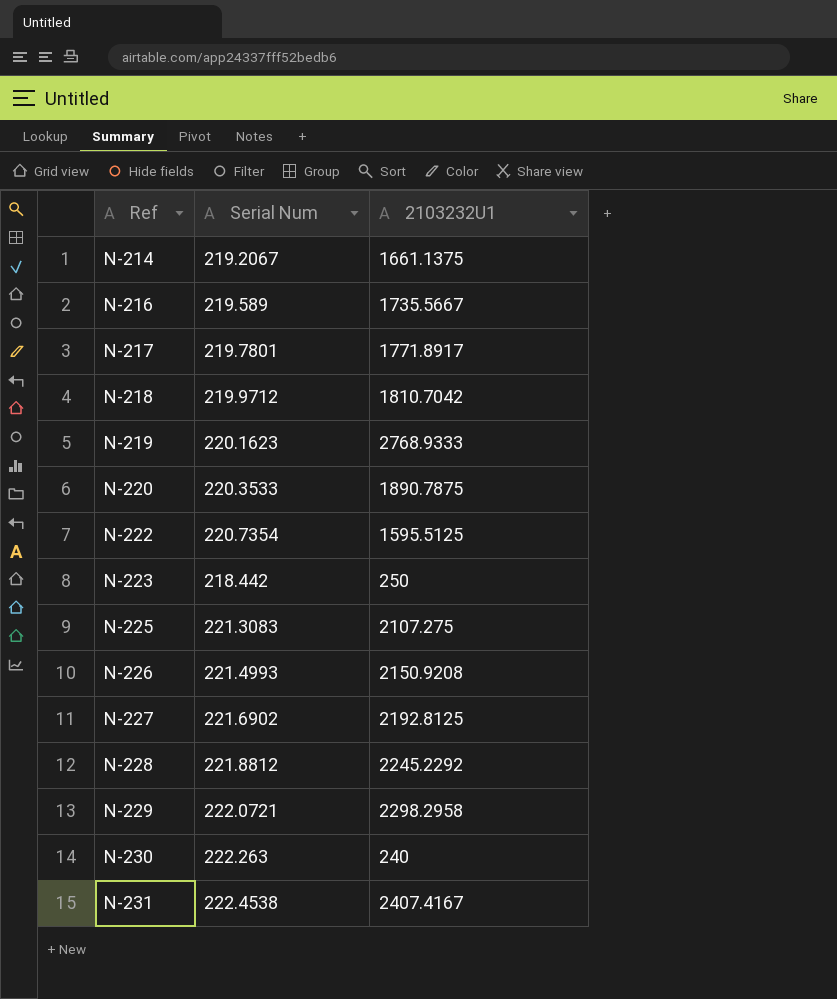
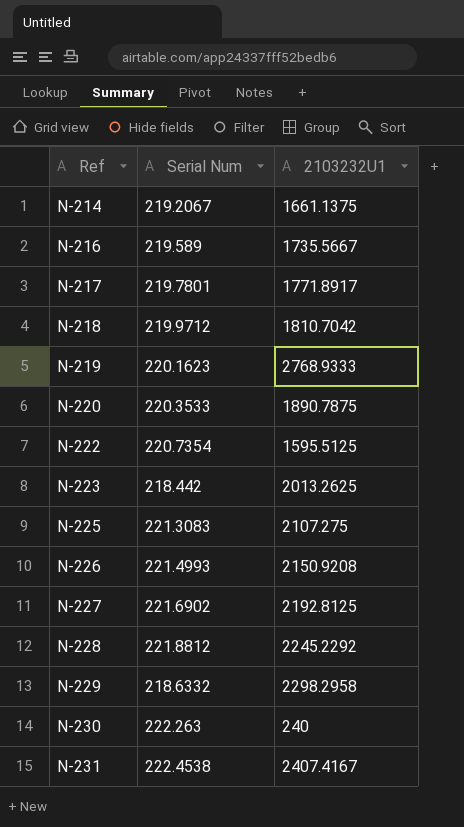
N-223 | 2103232U1: 250 -> 2013.2625
N-229 | Serial Num: 222.0721 -> 218.6332

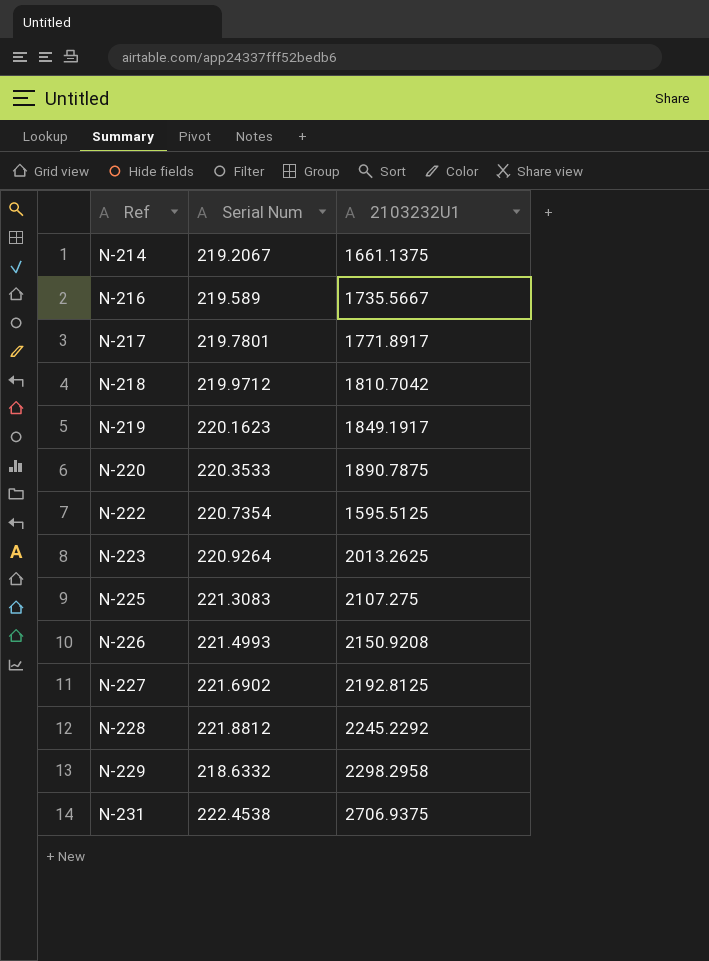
row N-230: 222.263 | 240 -> none
N-219 | 2103232U1: 2768.9333 -> 1849.1917
N-223 | Serial Num: 218.442 -> 220.9264
N-231 | 2103232U1: 2407.4167 -> 2706.9375

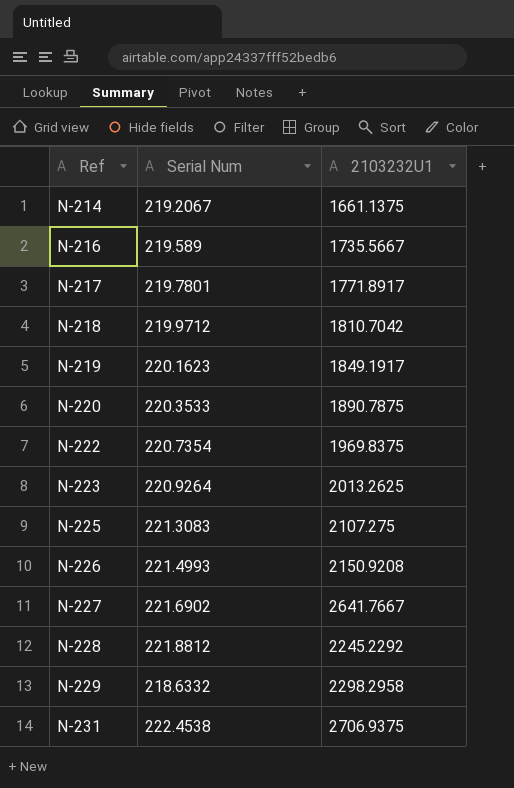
N-222 | 2103232U1: 1595.5125 -> 1969.8375
N-227 | 2103232U1: 2192.8125 -> 2641.7667

